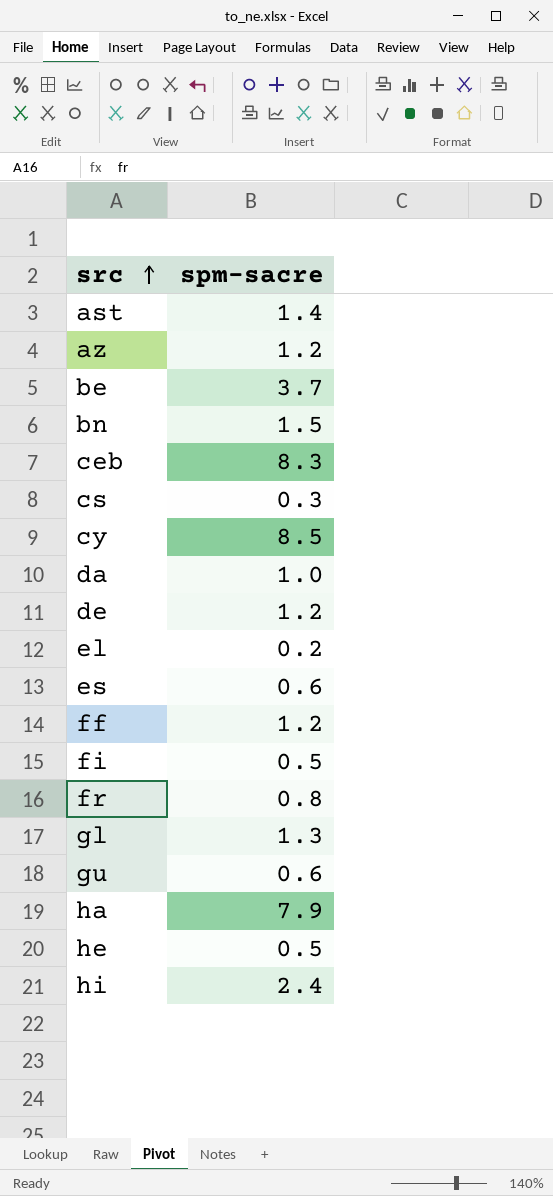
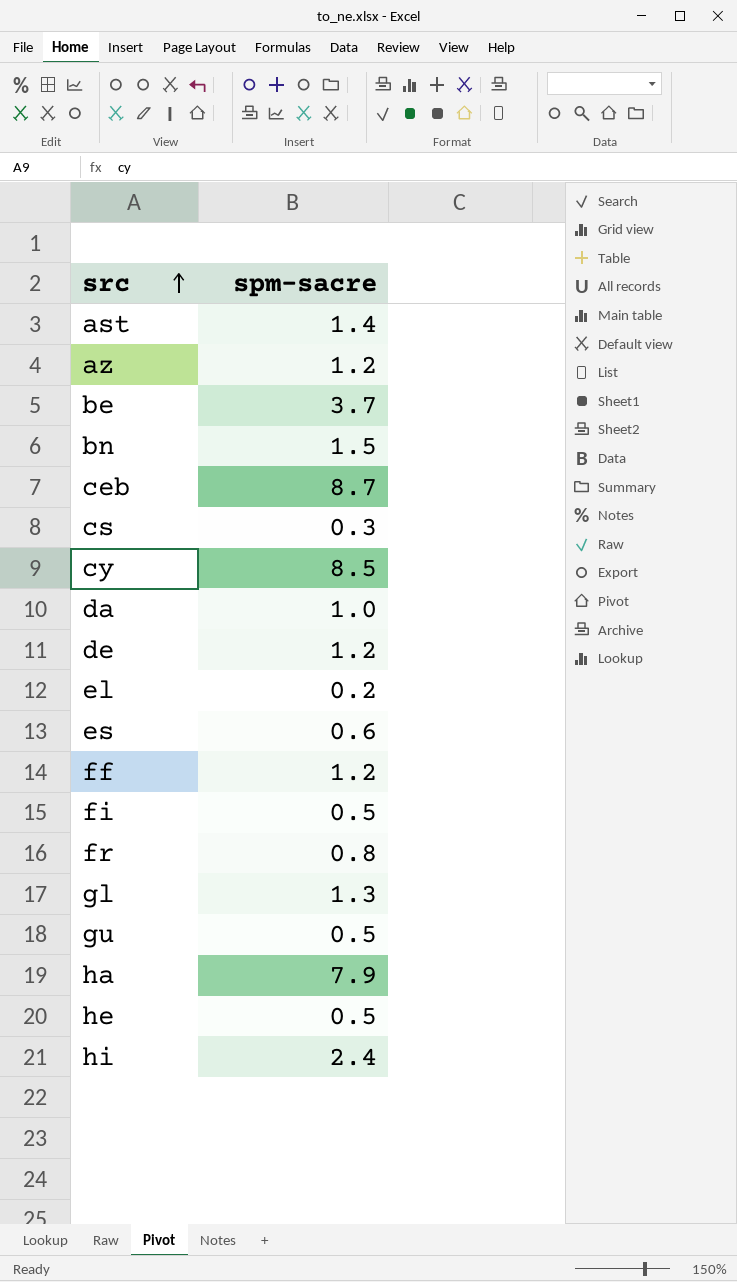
ceb | spm-sacre: 8.3 -> 8.7
gu | spm-sacre: 0.6 -> 0.5

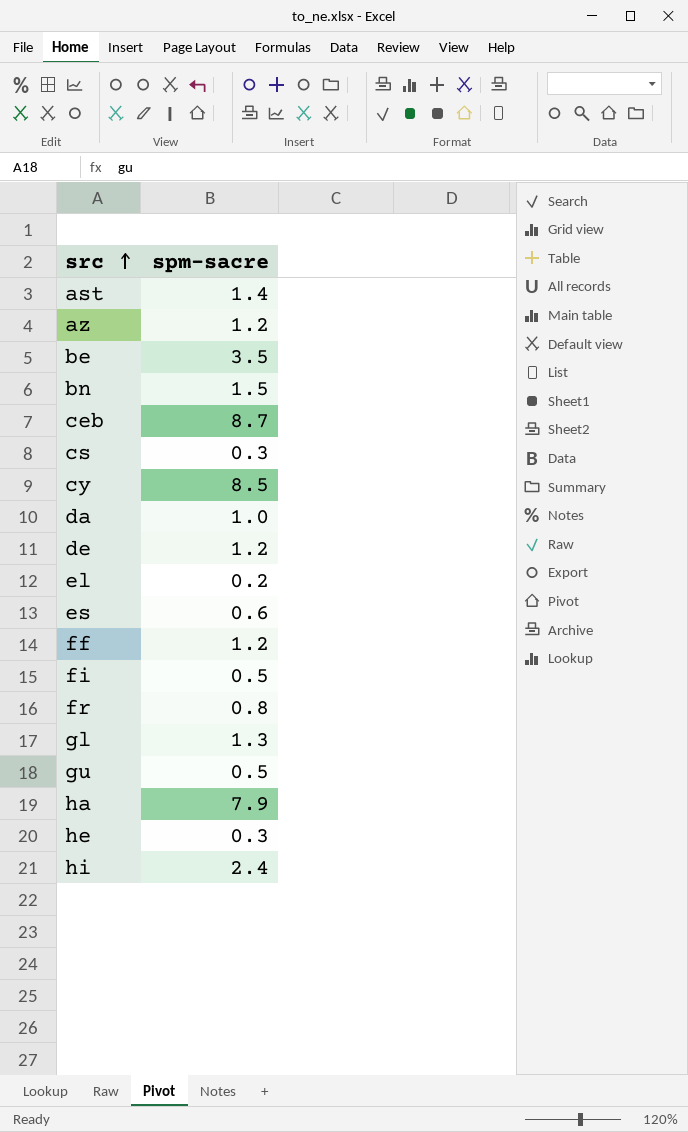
be | spm-sacre: 3.7 -> 3.5
he | spm-sacre: 0.5 -> 0.3

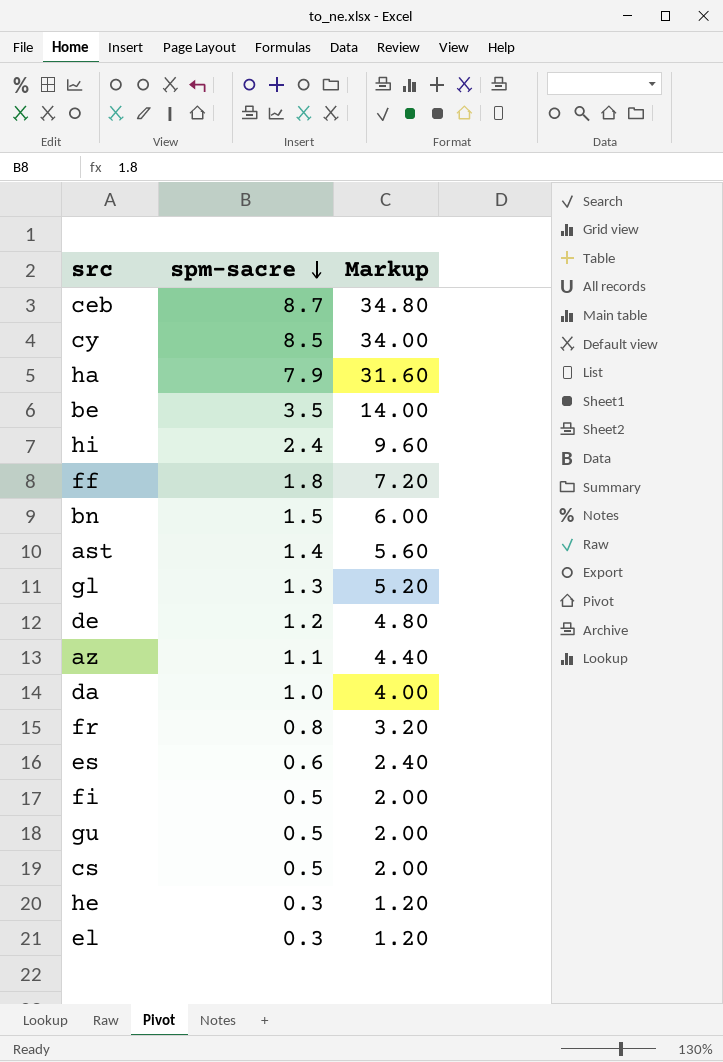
row order: src ascending -> spm-sacre descending
column Markup | formula: none -> [spm-sacre] * 4
ff | spm-sacre: 1.2 -> 1.8
az | spm-sacre: 1.2 -> 1.1
cs | spm-sacre: 0.3 -> 0.5
el | spm-sacre: 0.2 -> 0.3

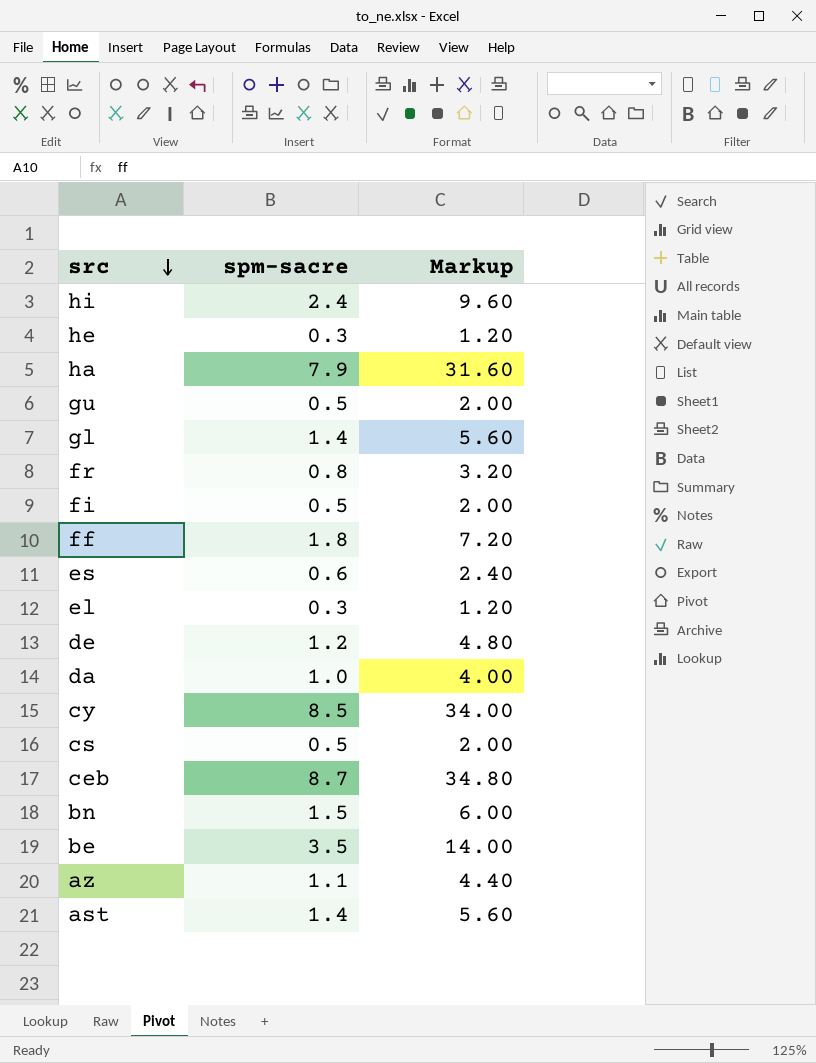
row order: spm-sacre descending -> src descending
gl | spm-sacre: 1.3 -> 1.4
gl | Markup: 5.20 -> 5.60

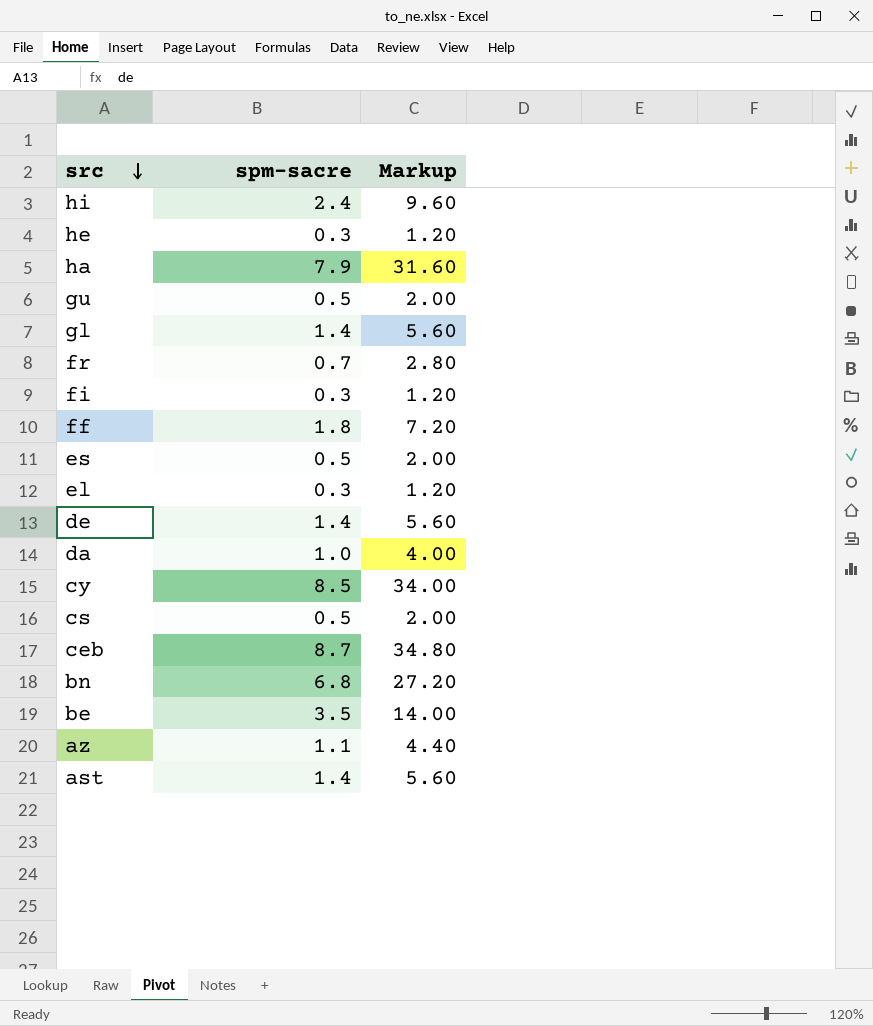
fr | spm-sacre: 0.8 -> 0.7
fr | Markup: 3.20 -> 2.80
fi | spm-sacre: 0.5 -> 0.3
fi | Markup: 2.00 -> 1.20
es | spm-sacre: 0.6 -> 0.5
es | Markup: 2.40 -> 2.00
de | spm-sacre: 1.2 -> 1.4
de | Markup: 4.80 -> 5.60
bn | spm-sacre: 1.5 -> 6.8
bn | Markup: 6.00 -> 27.20

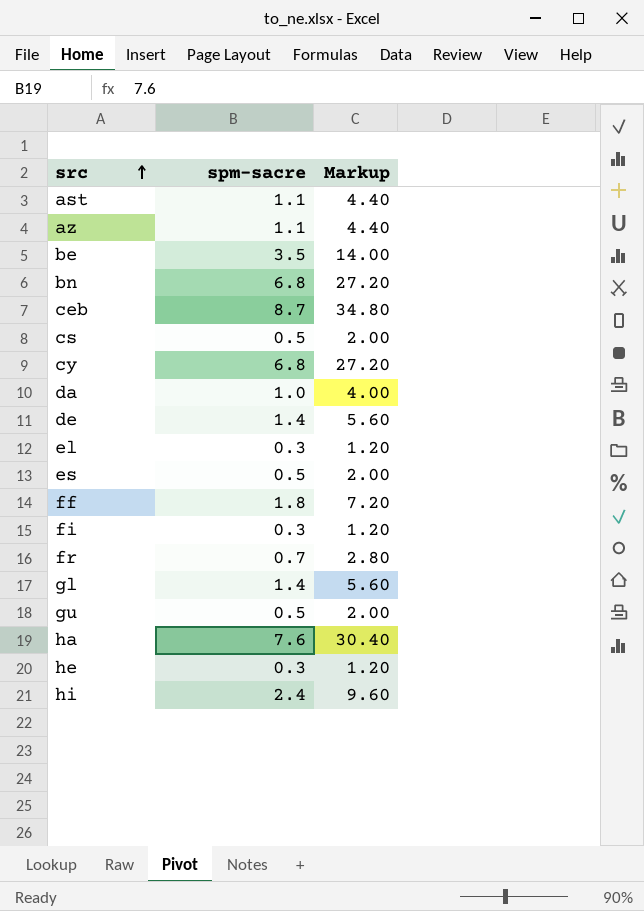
row order: src descending -> src ascending
ast | spm-sacre: 1.4 -> 1.1
ast | Markup: 5.60 -> 4.40
cy | spm-sacre: 8.5 -> 6.8
cy | Markup: 34.00 -> 27.20
ha | spm-sacre: 7.9 -> 7.6
ha | Markup: 31.60 -> 30.40

